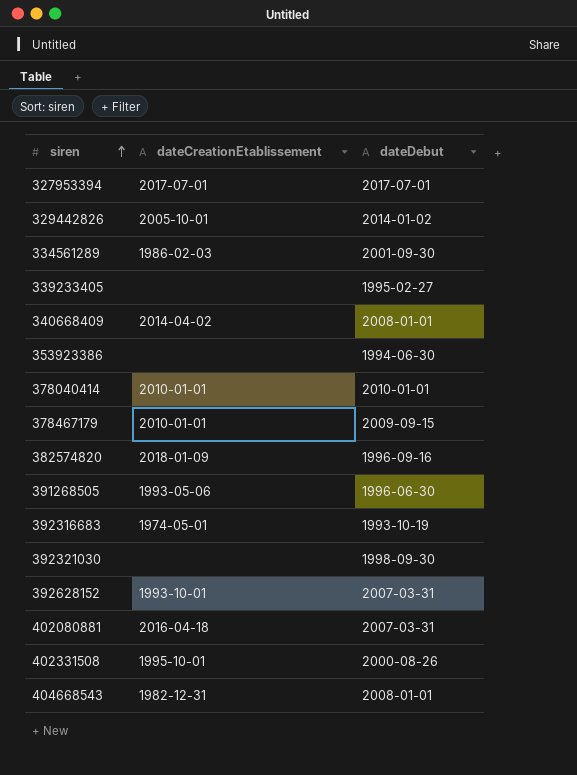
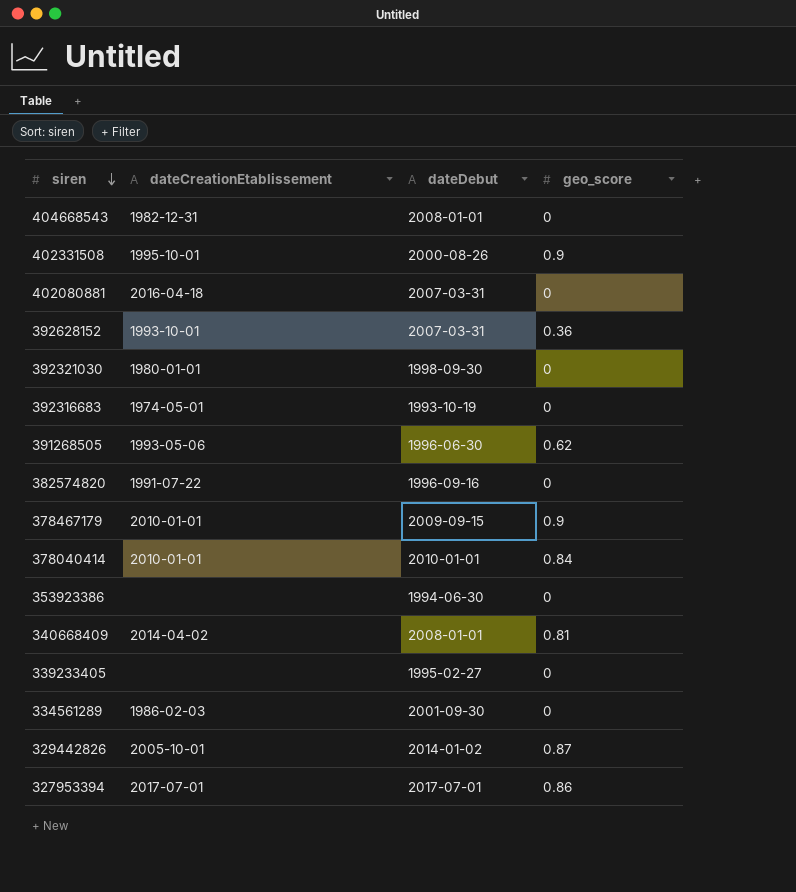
row order: siren ascending -> siren descending
column geo_score | position: none -> 4
392321030 | dateCreationEtablissement: none -> 1980-01-01
382574820 | dateCreationEtablissement: 2018-01-09 -> 1991-07-22

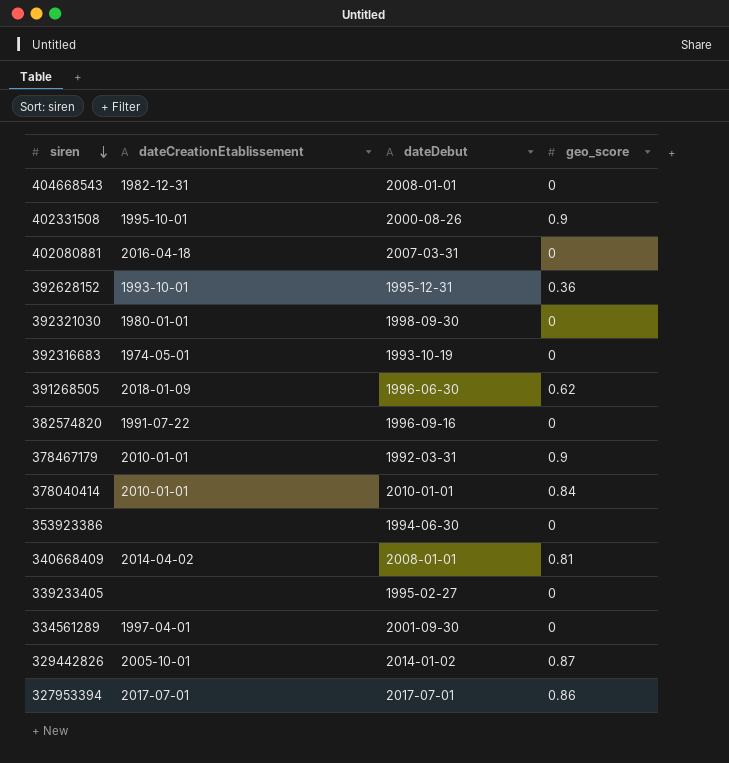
392628152 | dateDebut: 2007-03-31 -> 1995-12-31
391268505 | dateCreationEtablissement: 1993-05-06 -> 2018-01-09
378467179 | dateDebut: 2009-09-15 -> 1992-03-31
334561289 | dateCreationEtablissement: 1986-02-03 -> 1997-04-01

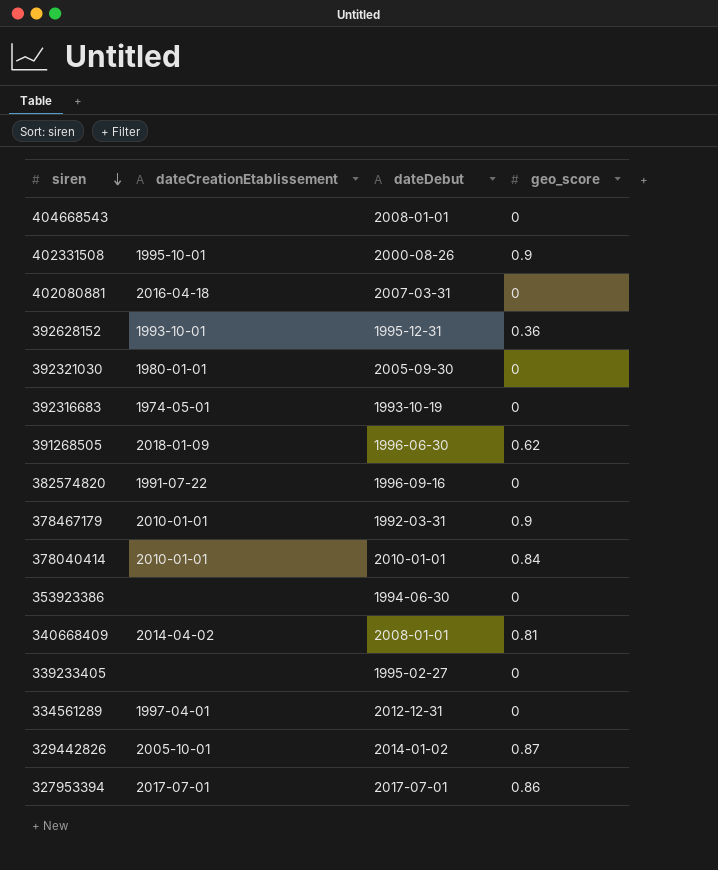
404668543 | dateCreationEtablissement: 1982-12-31 -> none
392321030 | dateDebut: 1998-09-30 -> 2005-09-30
334561289 | dateDebut: 2001-09-30 -> 2012-12-31

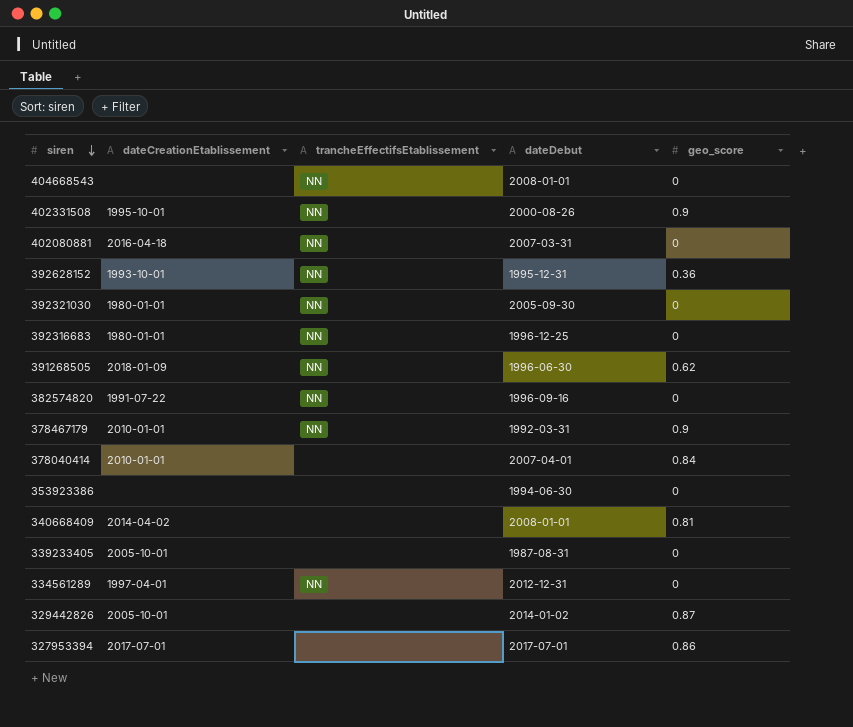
column trancheEffectifsEtablissement | position: none -> 3
392316683 | dateCreationEtablissement: 1974-05-01 -> 1980-01-01
392316683 | dateDebut: 1993-10-19 -> 1996-12-25
378040414 | dateDebut: 2010-01-01 -> 2007-04-01
339233405 | dateCreationEtablissement: none -> 2005-10-01
339233405 | dateDebut: 1995-02-27 -> 1987-08-31

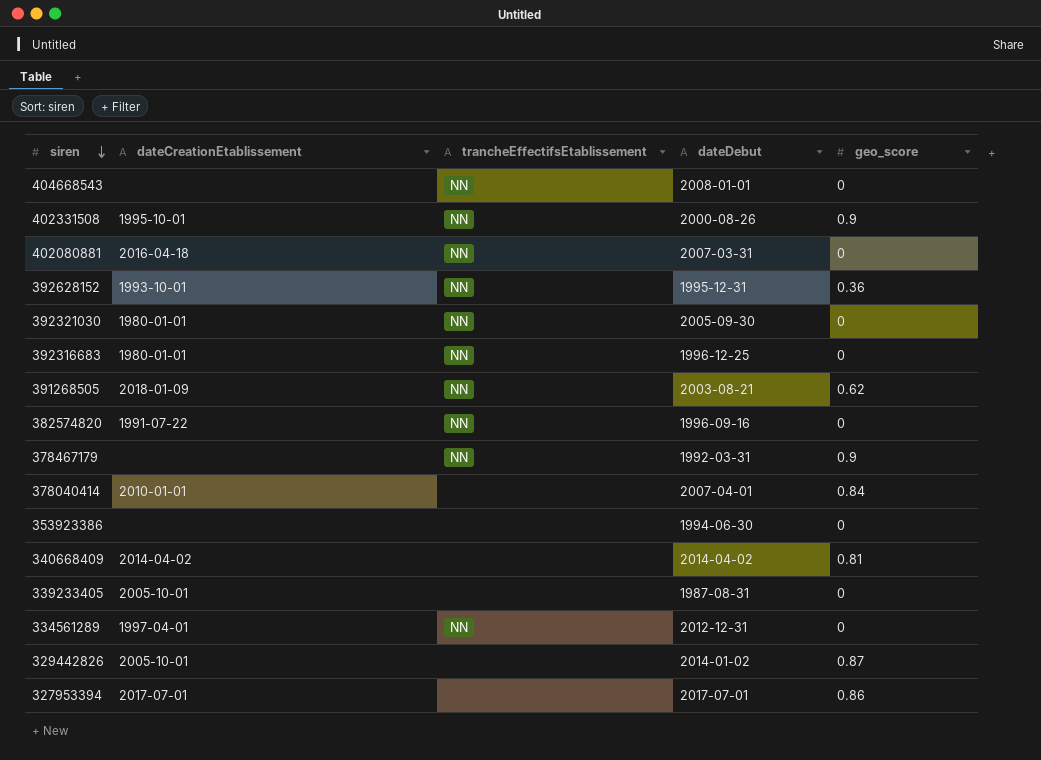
391268505 | dateDebut: 1996-06-30 -> 2003-08-21
378467179 | dateCreationEtablissement: 2010-01-01 -> none
340668409 | dateDebut: 2008-01-01 -> 2014-04-02

